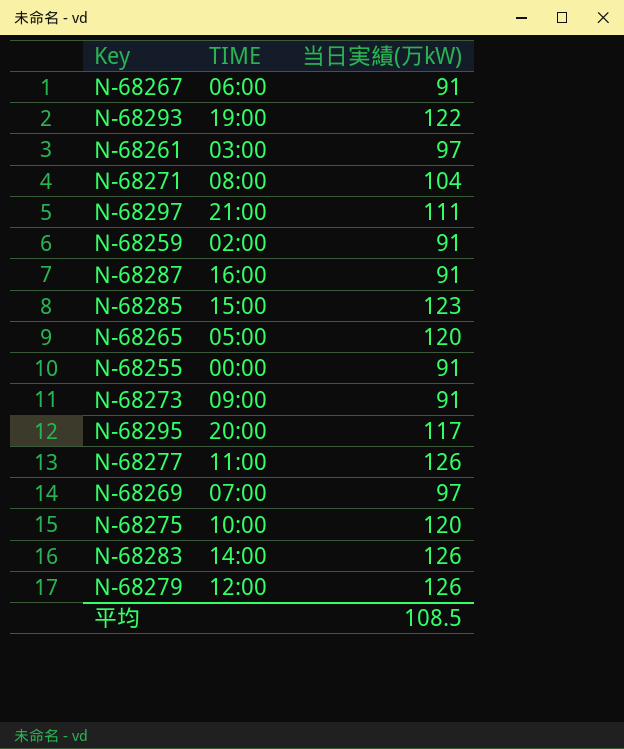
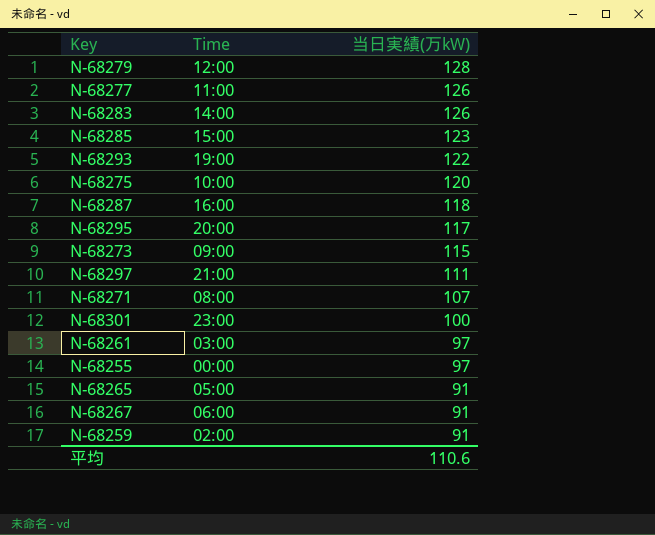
row order: none -> 当日実績(万kW) descending
column name: TIME -> Time
row N-68269: 07:00 | 97 -> none
N-68279 | 当日実績(万kW): 126 -> 128
N-68287 | 当日実績(万kW): 91 -> 118
N-68273 | 当日実績(万kW): 91 -> 115
N-68271 | 当日実績(万kW): 104 -> 107
row N-68301: none -> 23:00 | 100
N-68255 | 当日実績(万kW): 91 -> 97
N-68265 | 当日実績(万kW): 120 -> 91
平均 | 当日実績(万kW): 108.5 -> 110.6

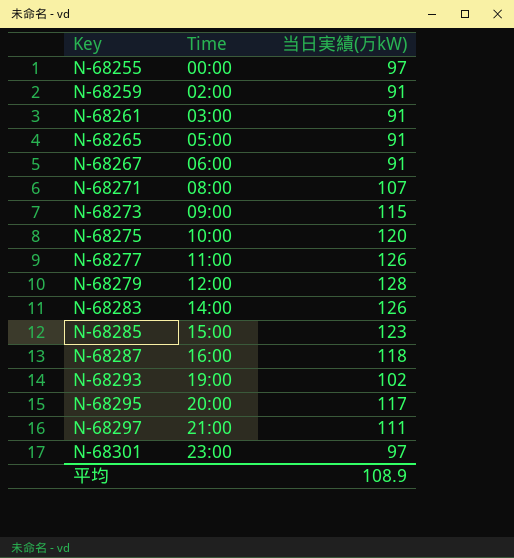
row order: 当日実績(万kW) descending -> Key ascending
N-68261 | 当日実績(万kW): 97 -> 91
N-68293 | 当日実績(万kW): 122 -> 102
N-68301 | 当日実績(万kW): 100 -> 97
平均 | 当日実績(万kW): 110.6 -> 108.9

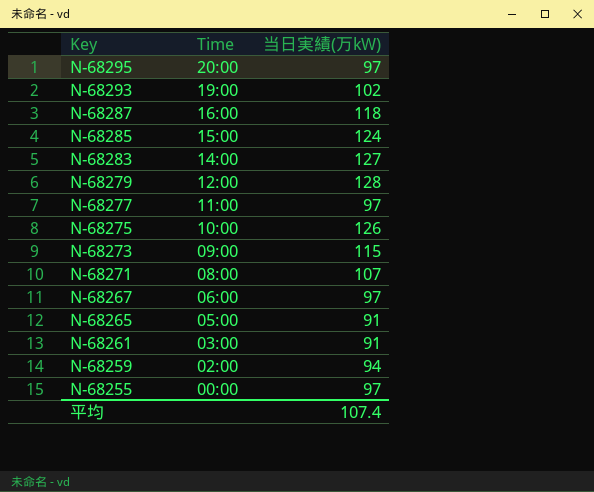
row order: Key ascending -> Key descending
row N-68297: 21:00 | 111 -> none
row N-68301: 23:00 | 97 -> none
N-68295 | 当日実績(万kW): 117 -> 97
N-68285 | 当日実績(万kW): 123 -> 124
N-68283 | 当日実績(万kW): 126 -> 127
N-68277 | 当日実績(万kW): 126 -> 97
N-68275 | 当日実績(万kW): 120 -> 126
N-68267 | 当日実績(万kW): 91 -> 97
N-68259 | 当日実績(万kW): 91 -> 94
平均 | 当日実績(万kW): 108.9 -> 107.4

